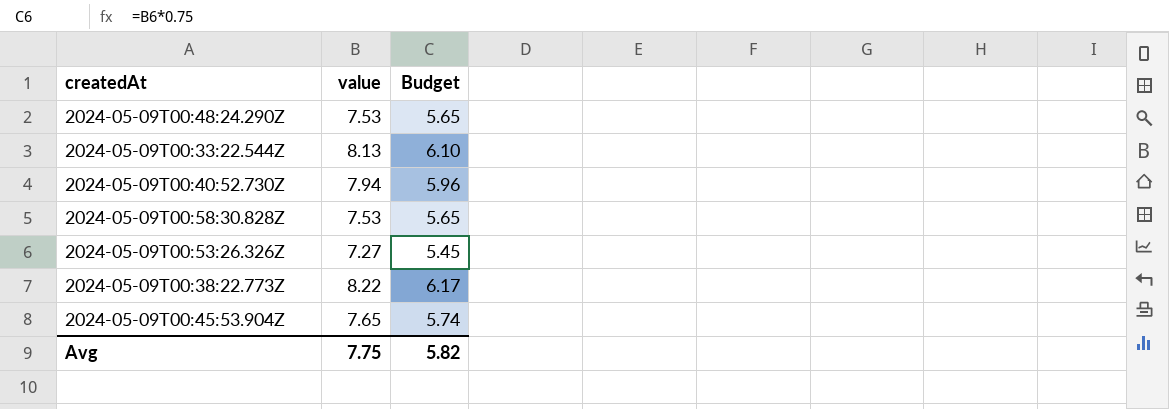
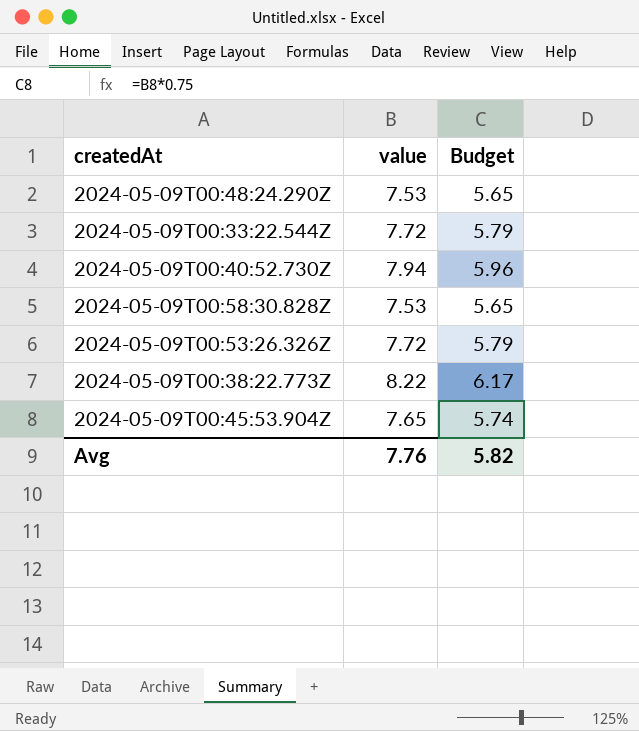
2024-05-09T00:33:22.544Z | value: 8.13 -> 7.72
2024-05-09T00:33:22.544Z | Budget: 6.10 -> 5.79
2024-05-09T00:53:26.326Z | value: 7.27 -> 7.72
2024-05-09T00:53:26.326Z | Budget: 5.45 -> 5.79
Avg | value: 7.75 -> 7.76

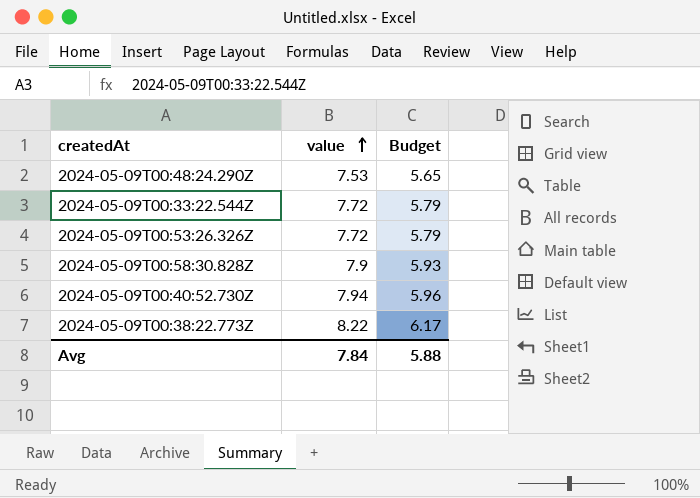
row order: none -> value ascending
row 2024-05-09T00:45:53.904Z: 7.65 | 5.74 -> none
2024-05-09T00:58:30.828Z | value: 7.53 -> 7.9
2024-05-09T00:58:30.828Z | Budget: 5.65 -> 5.93
Avg | value: 7.76 -> 7.84
Avg | Budget: 5.82 -> 5.88

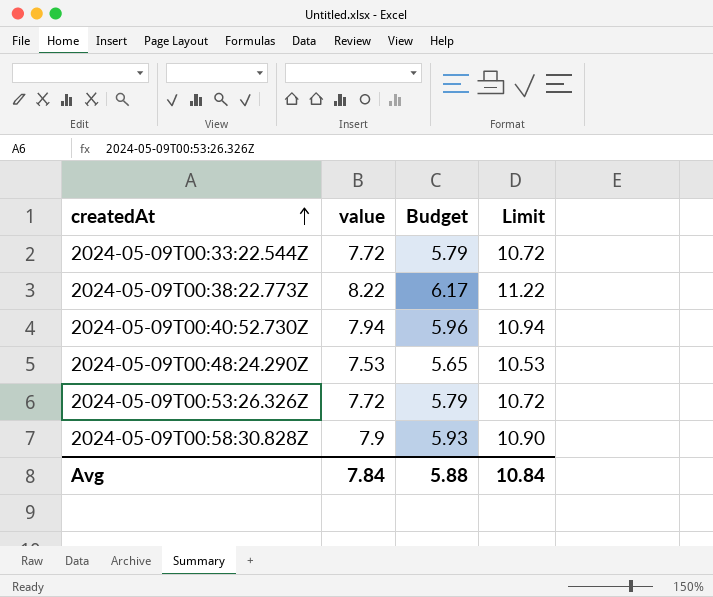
row order: value ascending -> createdAt ascending
column Limit | formula: none -> [value] + 3

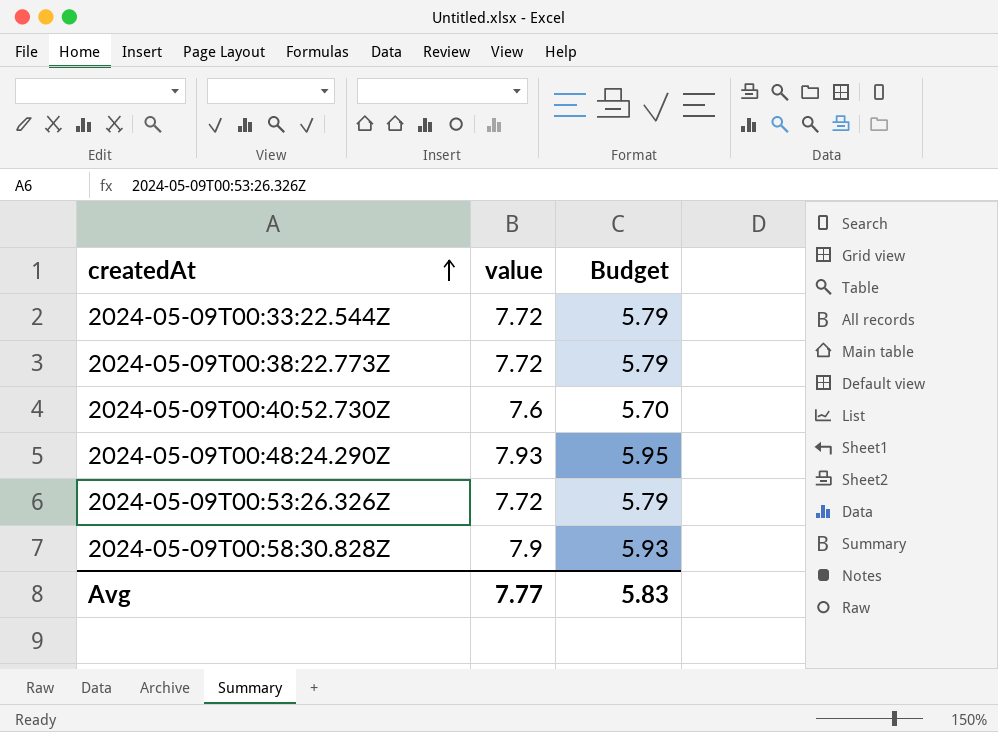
column Limit | formula: [value] + 3 -> none
2024-05-09T00:38:22.773Z | value: 8.22 -> 7.72
2024-05-09T00:38:22.773Z | Budget: 6.17 -> 5.79
2024-05-09T00:40:52.730Z | value: 7.94 -> 7.6
2024-05-09T00:40:52.730Z | Budget: 5.96 -> 5.70
2024-05-09T00:48:24.290Z | value: 7.53 -> 7.93
2024-05-09T00:48:24.290Z | Budget: 5.65 -> 5.95
Avg | value: 7.84 -> 7.77
Avg | Budget: 5.88 -> 5.83

